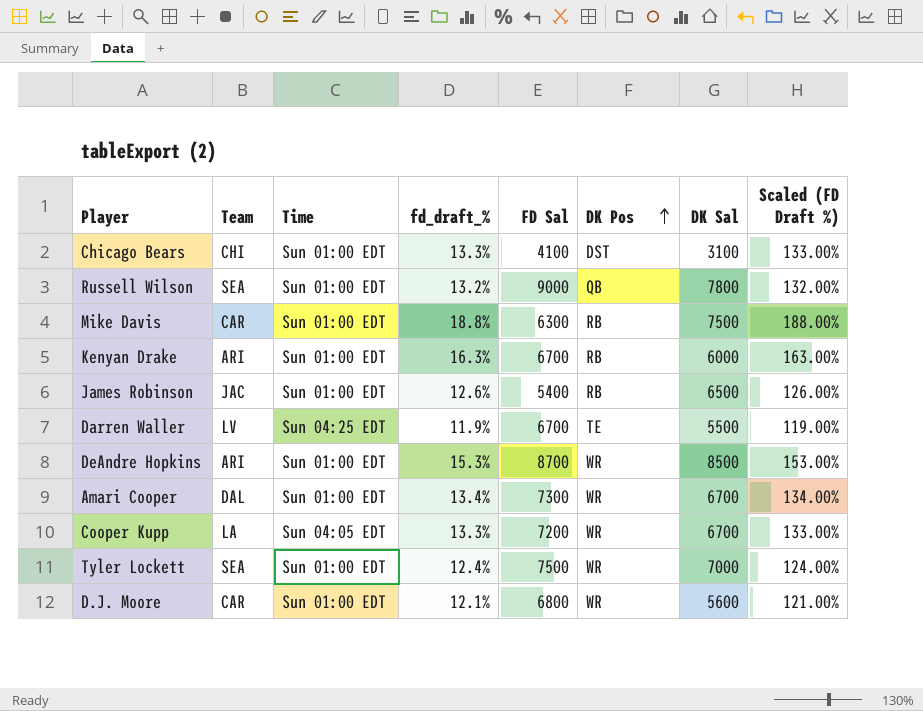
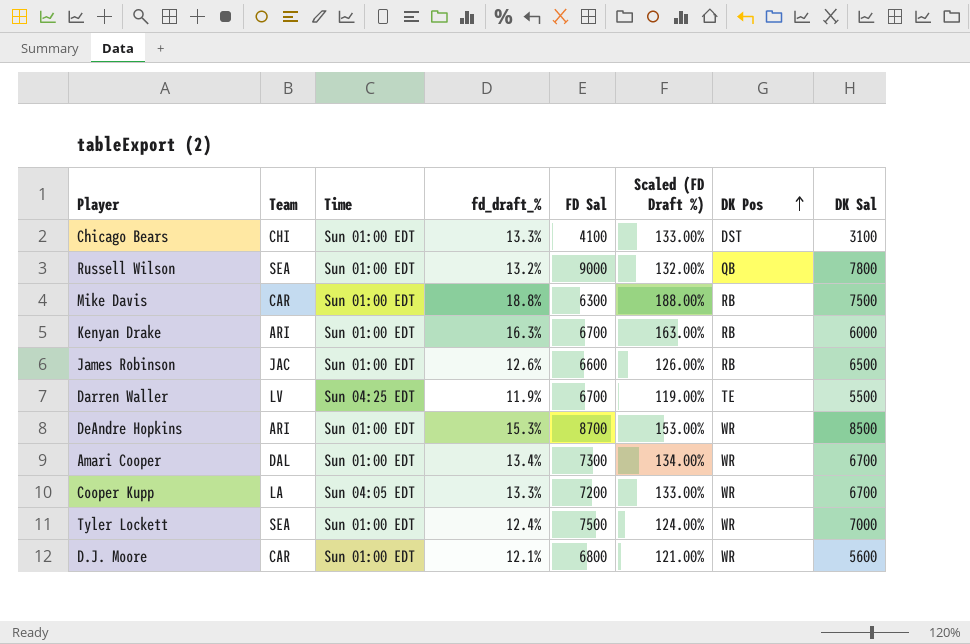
column Scaled (FD Draft %) | position: 8 -> 6
James Robinson | FD Sal: 5400 -> 6600

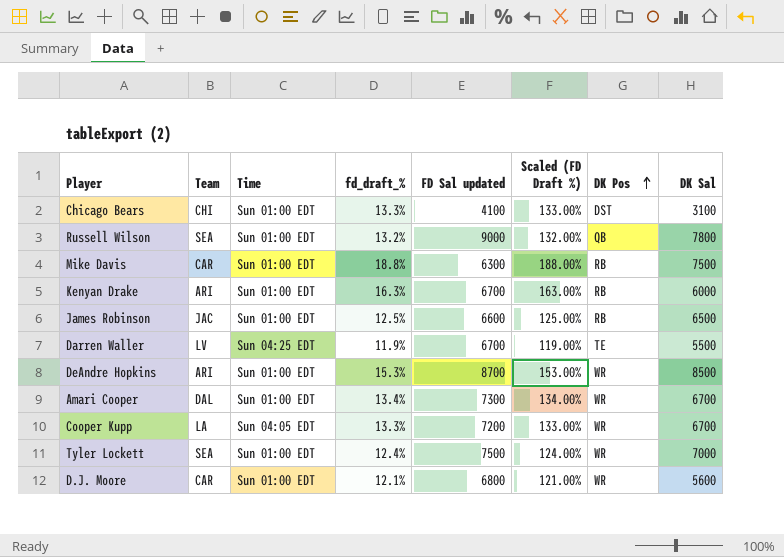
column name: FD Sal -> FD Sal updated
James Robinson | fd_draft_%: 12.6% -> 12.5%
James Robinson | Scaled (FD Draft %): 126.00% -> 125.00%

